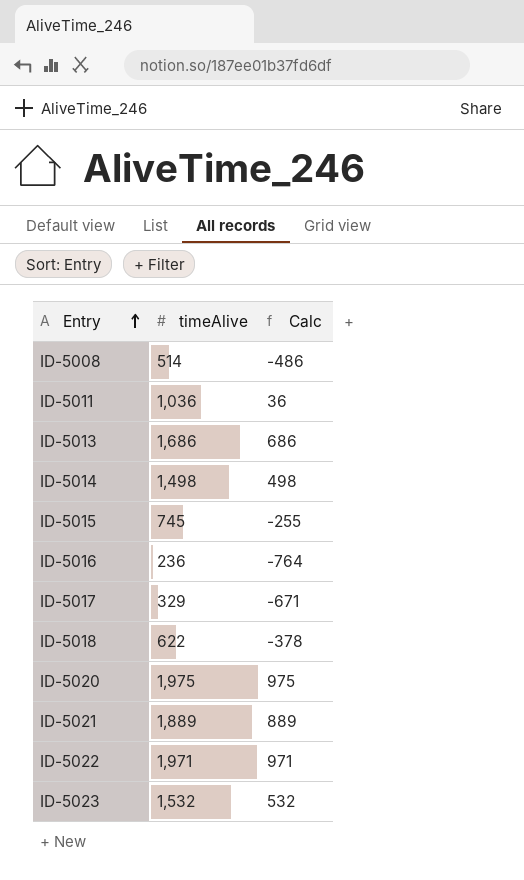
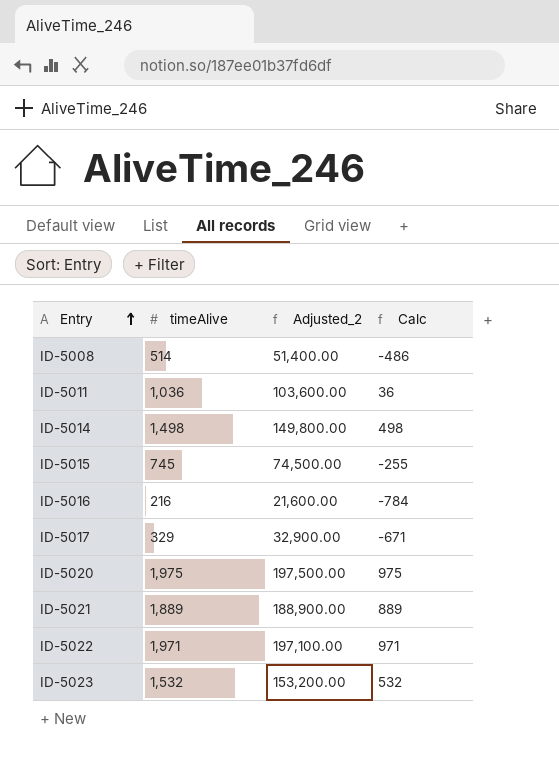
column Adjusted_2 | formula: none -> [timeAlive] * 100
row ID-5013: 1,686 | 686 -> none
row ID-5018: 622 | -378 -> none
ID-5016 | timeAlive: 236 -> 216
ID-5016 | Calc: -764 -> -784

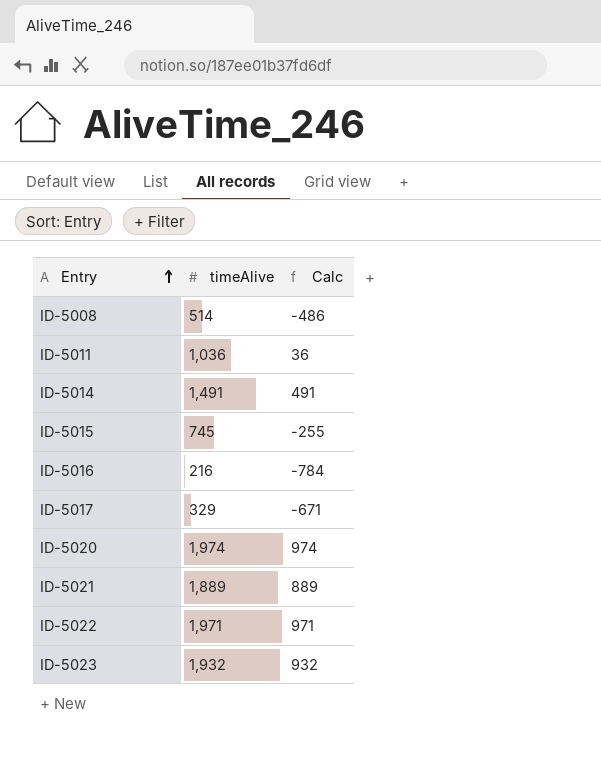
column Adjusted_2 | formula: [timeAlive] * 100 -> none
ID-5014 | timeAlive: 1,498 -> 1,491
ID-5014 | Calc: 498 -> 491
ID-5020 | timeAlive: 1,975 -> 1,974
ID-5020 | Calc: 975 -> 974
ID-5023 | timeAlive: 1,532 -> 1,932
ID-5023 | Calc: 532 -> 932

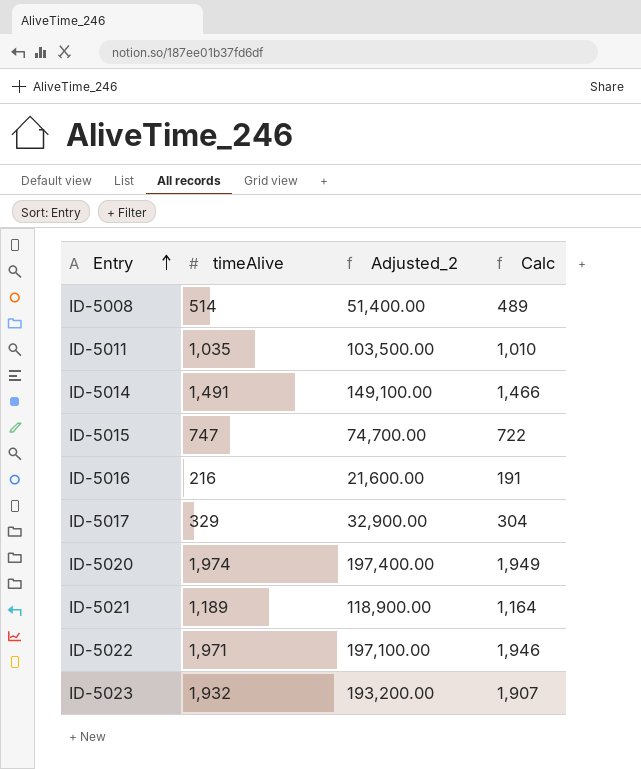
column Adjusted_2 | formula: none -> [timeAlive] * 100
column Calc | formula: [timeAlive] - 1000 -> [timeAlive] - 25
ID-5011 | timeAlive: 1,036 -> 1,035
ID-5015 | timeAlive: 745 -> 747
ID-5021 | timeAlive: 1,889 -> 1,189

